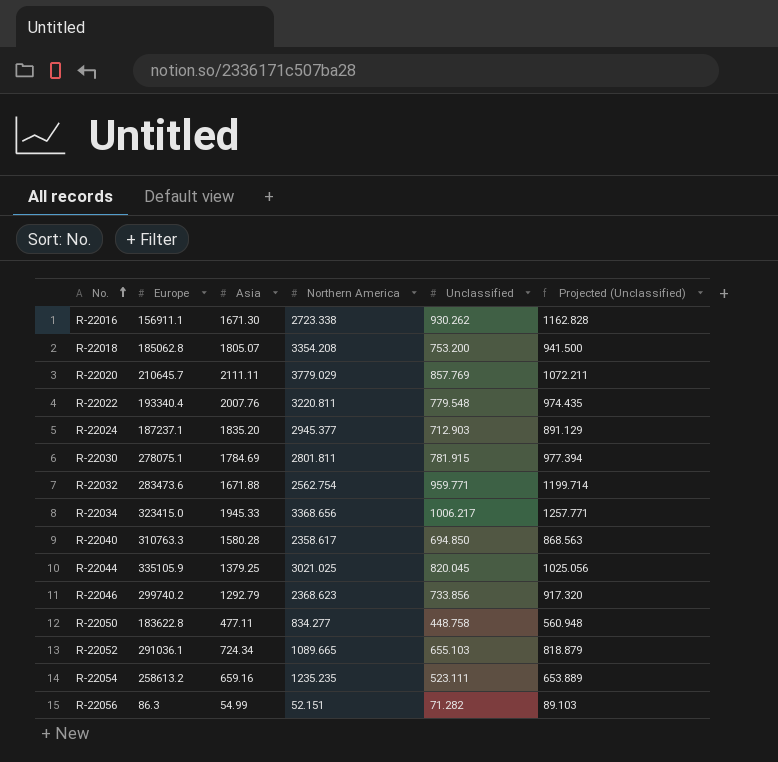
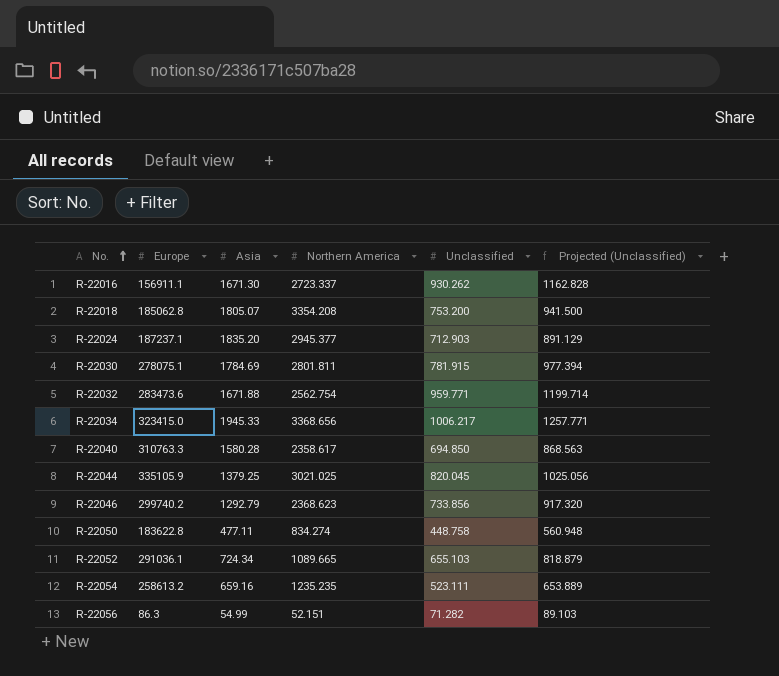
row R-22020: 210645.7 | 2111.11 | 3779.029 | 857.769 | 1072.211 -> none
row R-22022: 193340.4 | 2007.76 | 3220.811 | 779.548 | 974.435 -> none
R-22016 | Northern America: 2723.338 -> 2723.337
R-22050 | Northern America: 834.277 -> 834.274

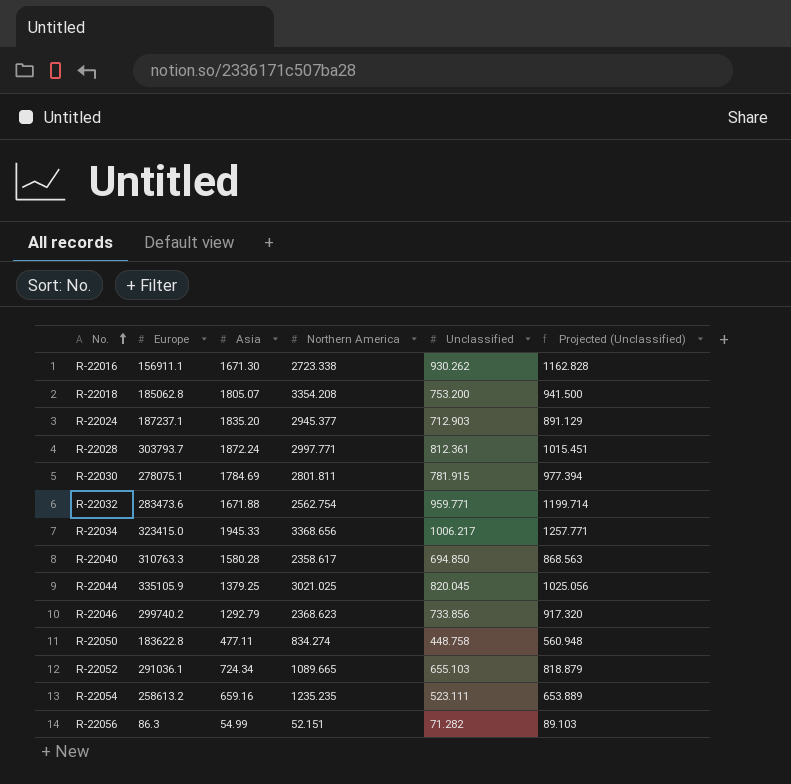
R-22016 | Northern America: 2723.337 -> 2723.338
row R-22028: none -> 303793.7 | 1872.24 | 2997.771 | 812.361 | 1015.451

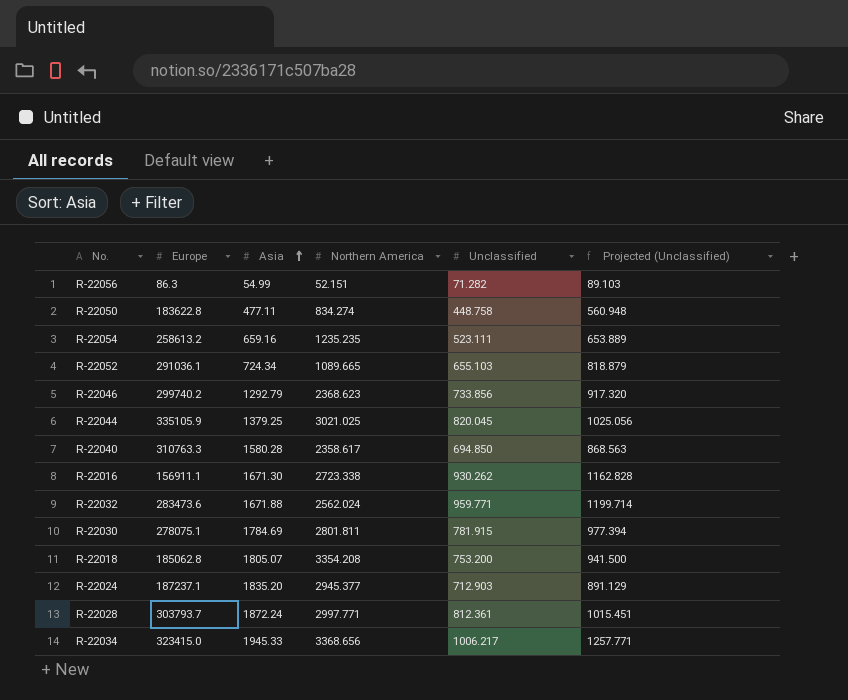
row order: No. ascending -> Asia ascending
R-22032 | Northern America: 2562.754 -> 2562.024

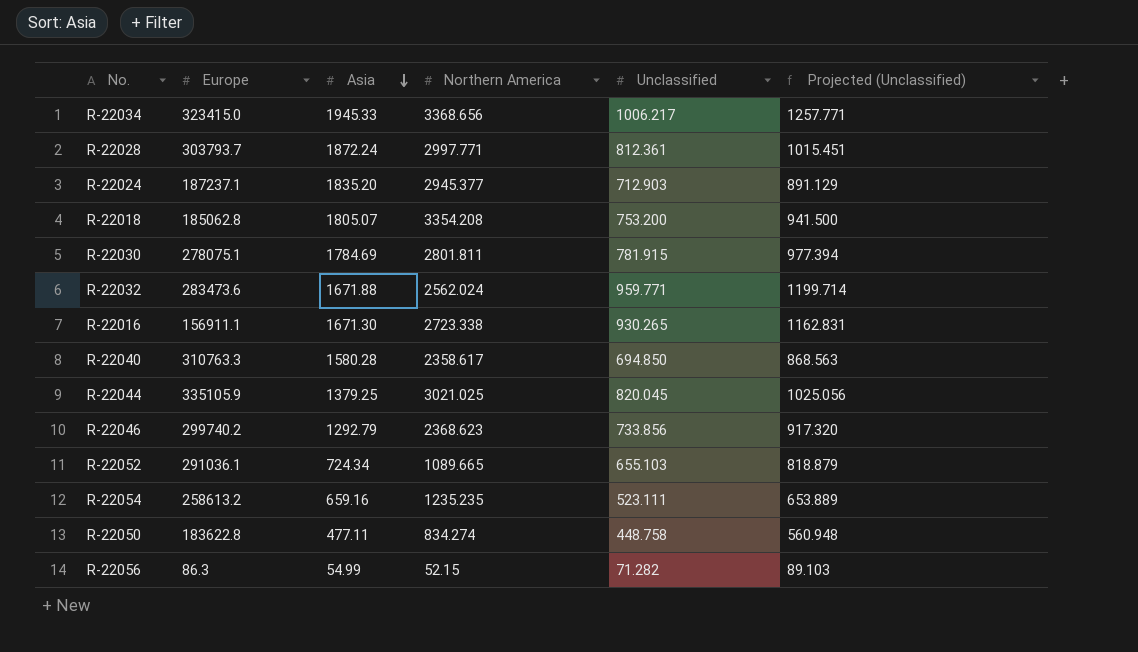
row order: Asia ascending -> Asia descending
R-22016 | Unclassified: 930.262 -> 930.265
R-22016 | Projected (Unclassified): 1162.828 -> 1162.831
R-22056 | Northern America: 52.151 -> 52.15

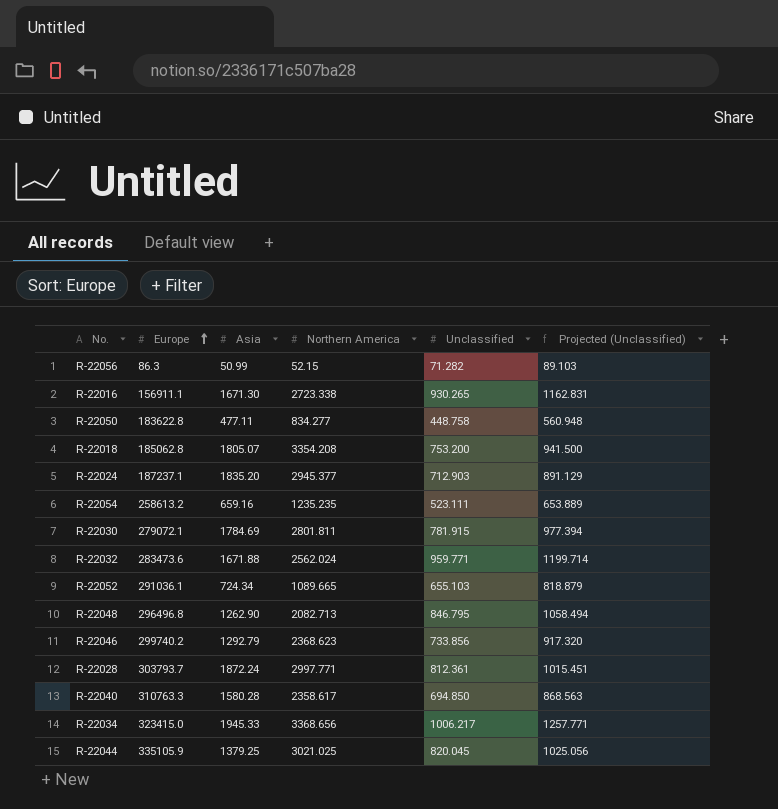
row order: Asia descending -> Europe ascending
R-22056 | Asia: 54.99 -> 50.99
R-22050 | Northern America: 834.274 -> 834.277
R-22030 | Europe: 278075.1 -> 279072.1
row R-22048: none -> 296496.8 | 1262.90 | 2082.713 | 846.795 | 1058.494

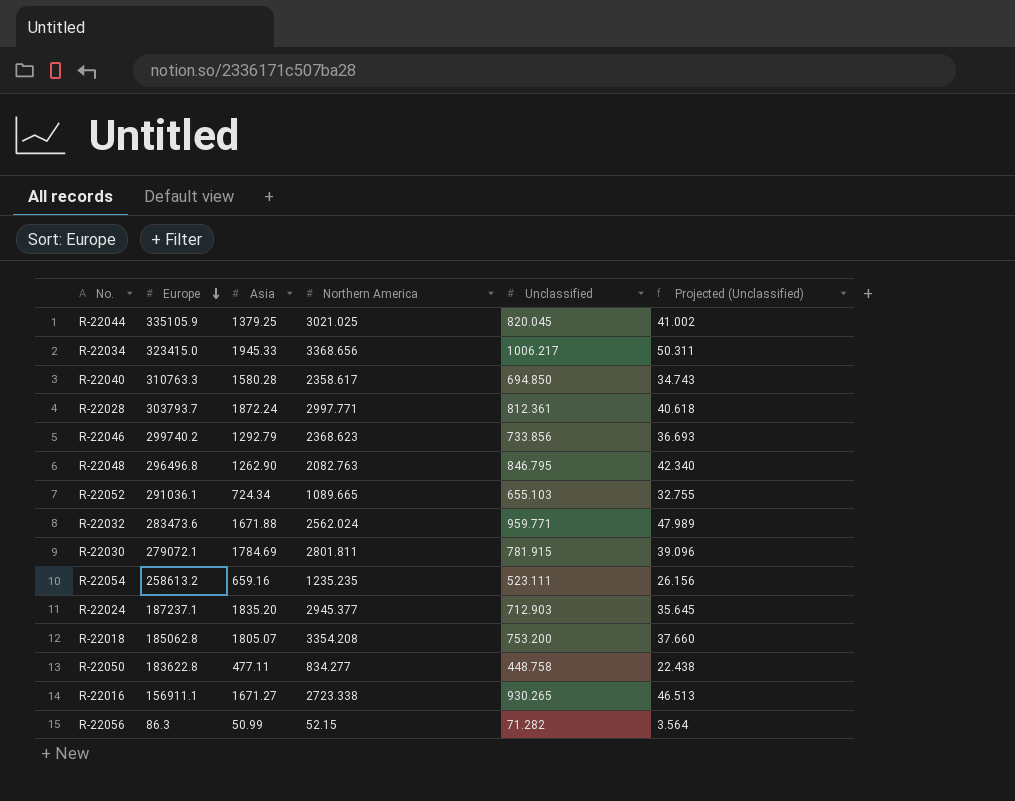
row order: Europe ascending -> Europe descending
column Projected (Unclassified) | formula: [Unclassified] * 1.25 -> [Unclassified] * 0.05
R-22048 | Northern America: 2082.713 -> 2082.763
R-22016 | Asia: 1671.30 -> 1671.27

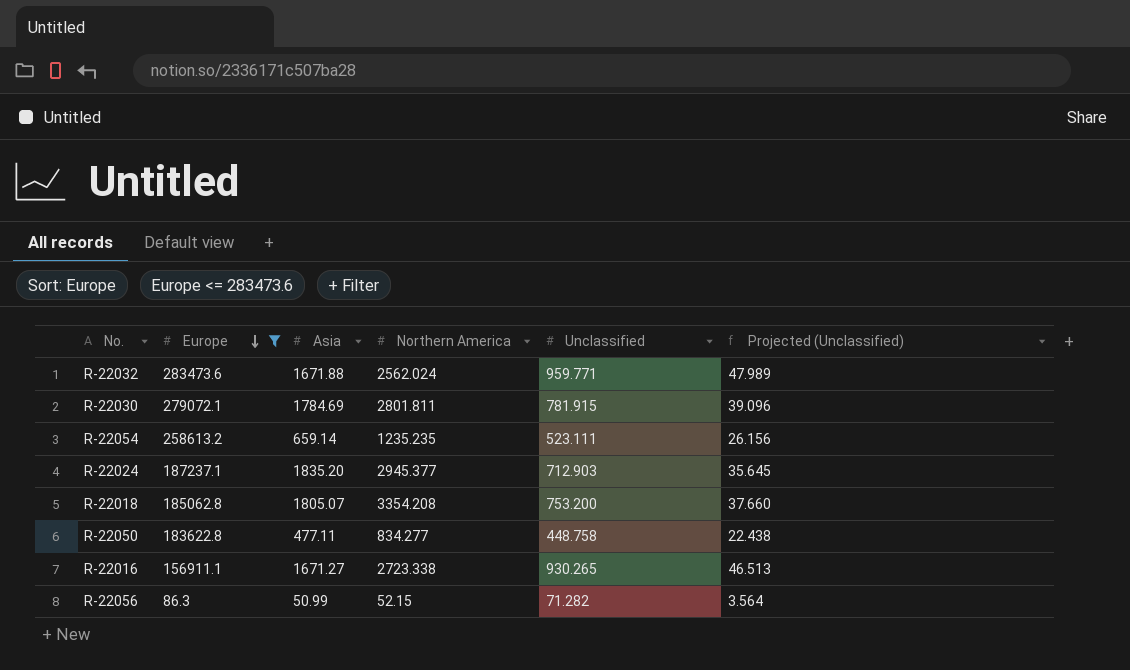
filter: none -> Europe <= 283473.6
R-22054 | Asia: 659.16 -> 659.14

